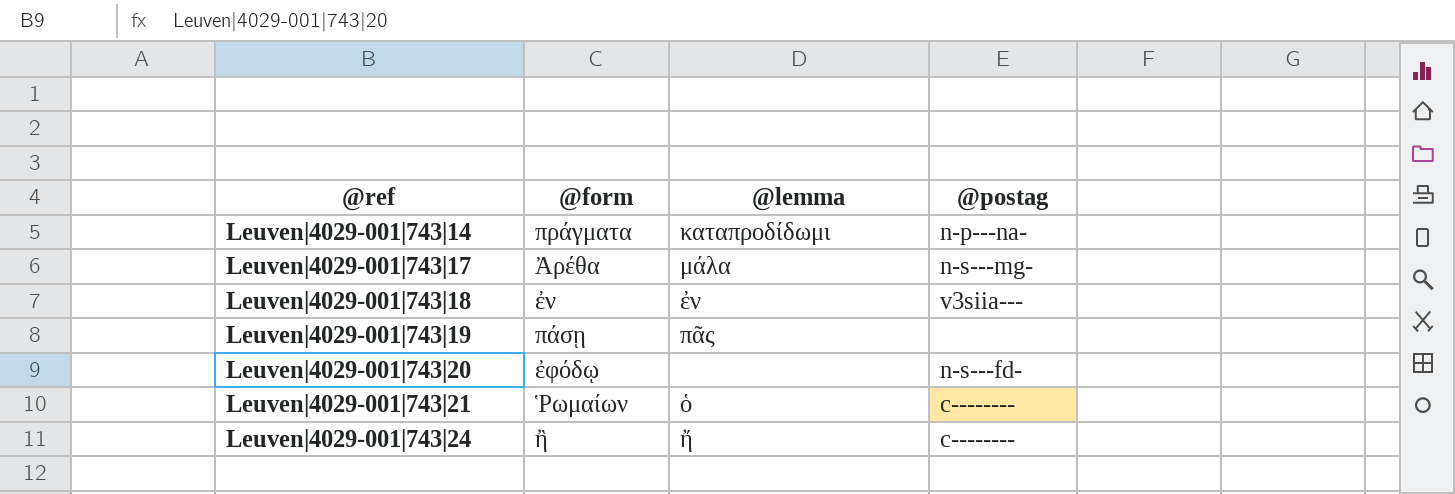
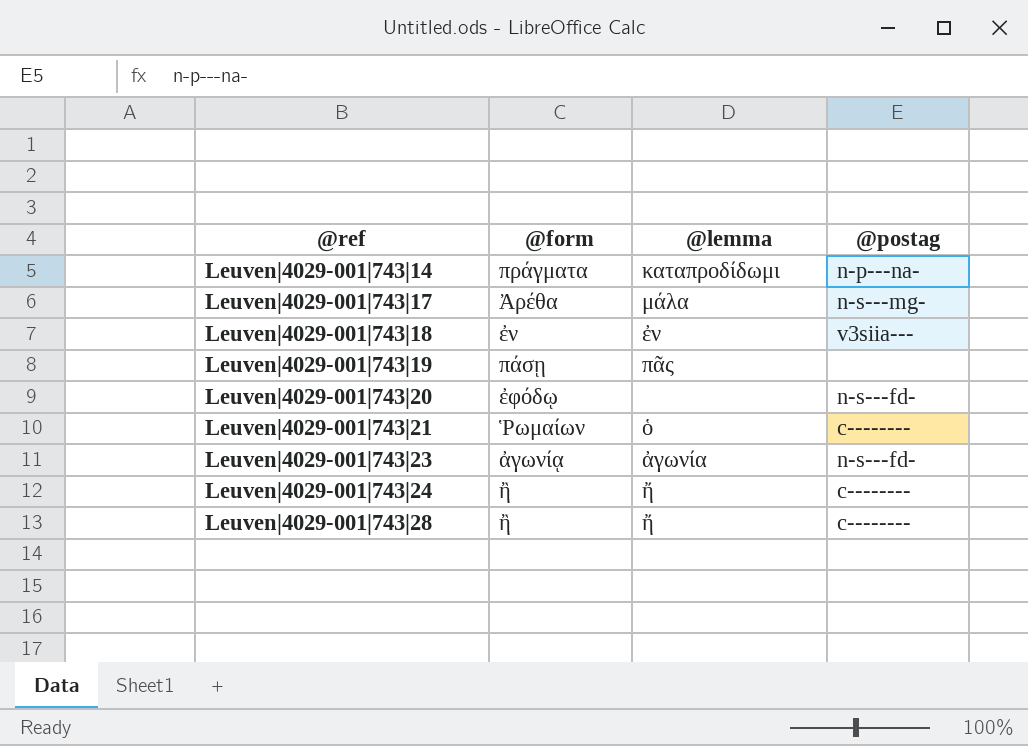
row Leuven|4029-001|743|23: none -> ἀγωνίᾳ | ἀγωνία | n-s---fd-
row Leuven|4029-001|743|28: none -> ἢ | ἤ | c--------

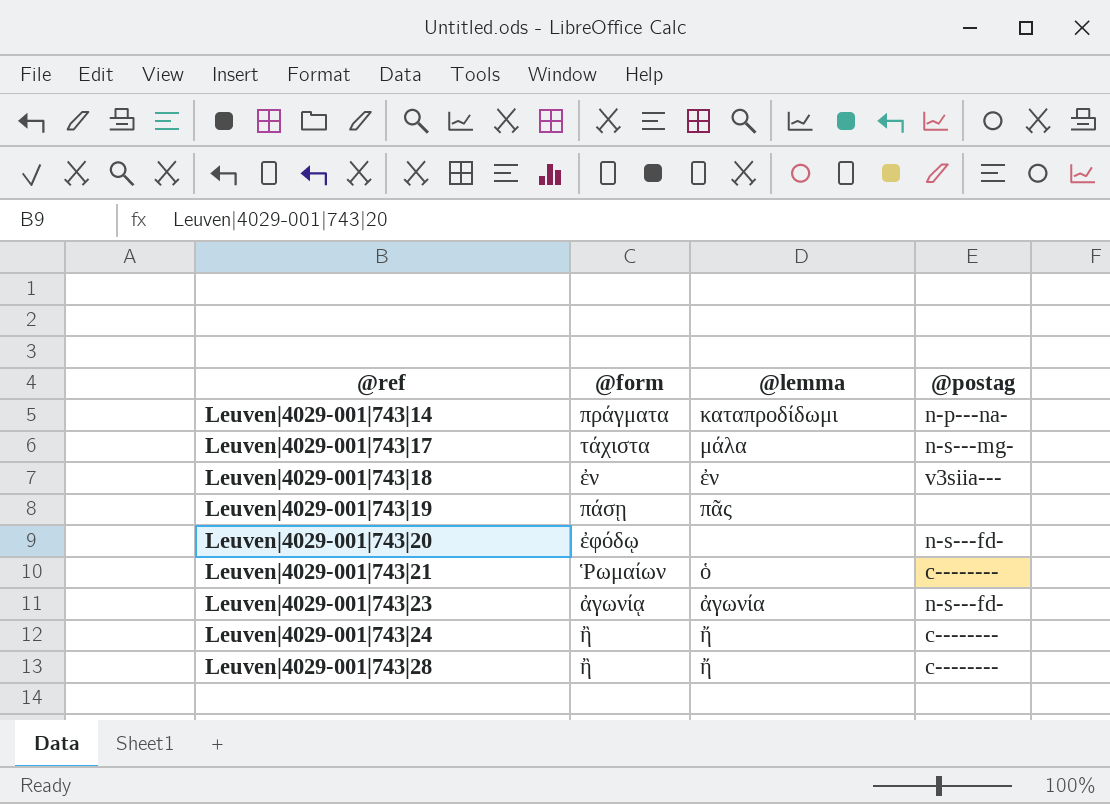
Leuven|4029-001|743|17 | @form: Ἀρέθα -> τάχιστα

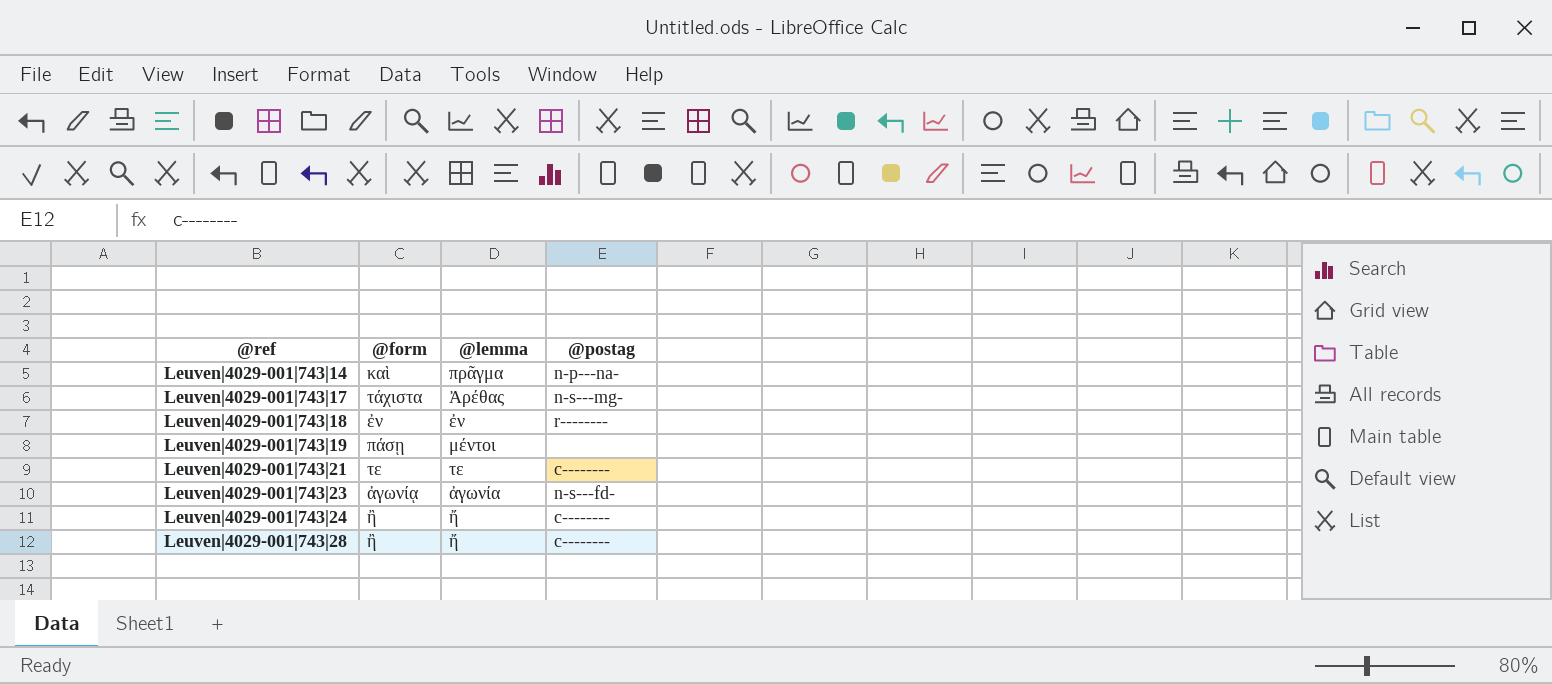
row Leuven|4029-001|743|20: ἐφόδῳ | none | n-s---fd- -> none
Leuven|4029-001|743|14 | @form: πράγματα -> καὶ
Leuven|4029-001|743|14 | @lemma: καταπροδίδωμι -> πρᾶγμα
Leuven|4029-001|743|17 | @lemma: μάλα -> Ἀρέθας
Leuven|4029-001|743|18 | @postag: v3siia--- -> r--------
Leuven|4029-001|743|19 | @lemma: πᾶς -> μέντοι
Leuven|4029-001|743|21 | @form: Ῥωμαίων -> τε
Leuven|4029-001|743|21 | @lemma: ὁ -> τε

